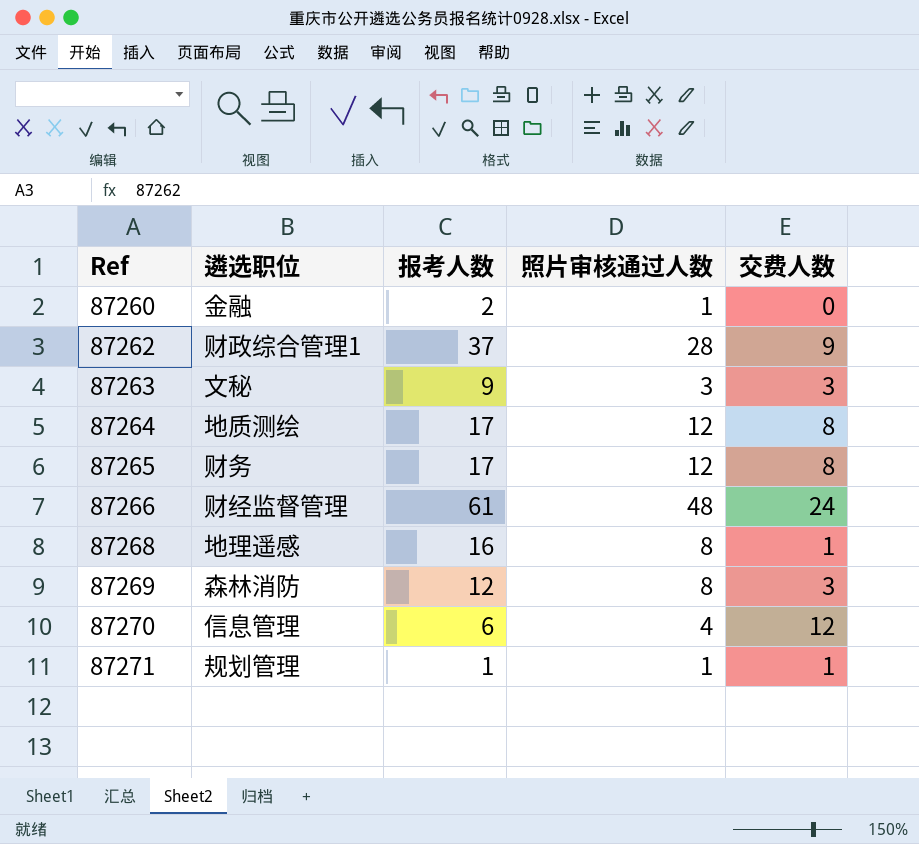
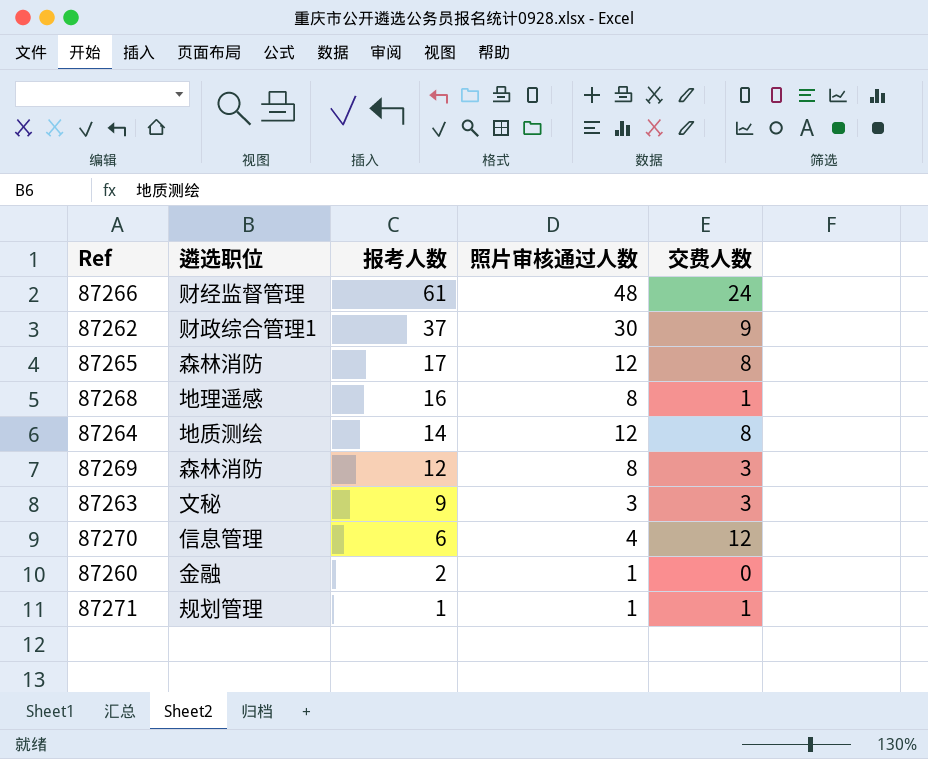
row order: Ref ascending -> 报考人数 descending
87262 | 照片审核通过人数: 28 -> 30
87265 | 遴选职位: 财务 -> 森林消防
87264 | 报考人数: 17 -> 14

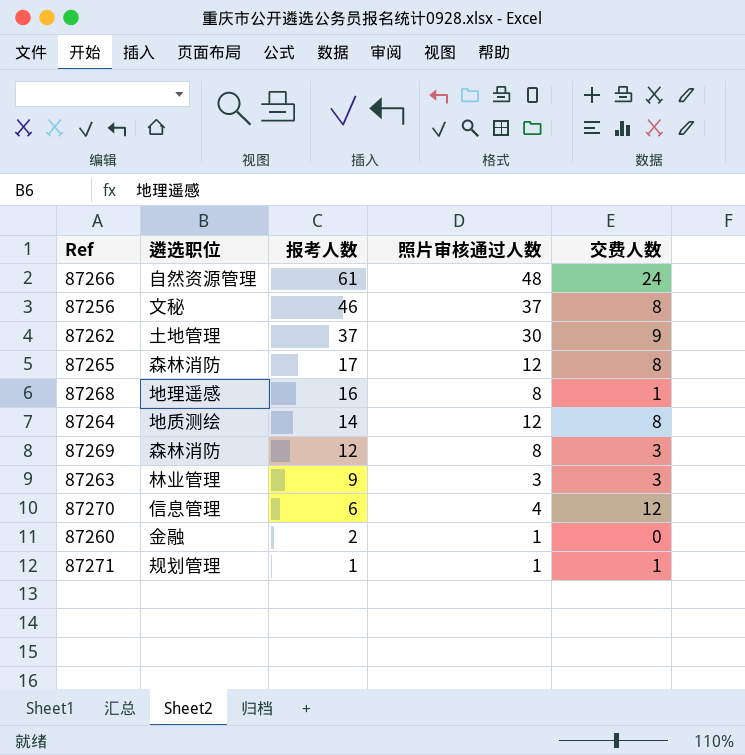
87266 | 遴选职位: 财经监督管理 -> 自然资源管理
row 87256: none -> 文秘 | 46 | 37 | 8
87262 | 遴选职位: 财政综合管理1 -> 土地管理
87263 | 遴选职位: 文秘 -> 林业管理

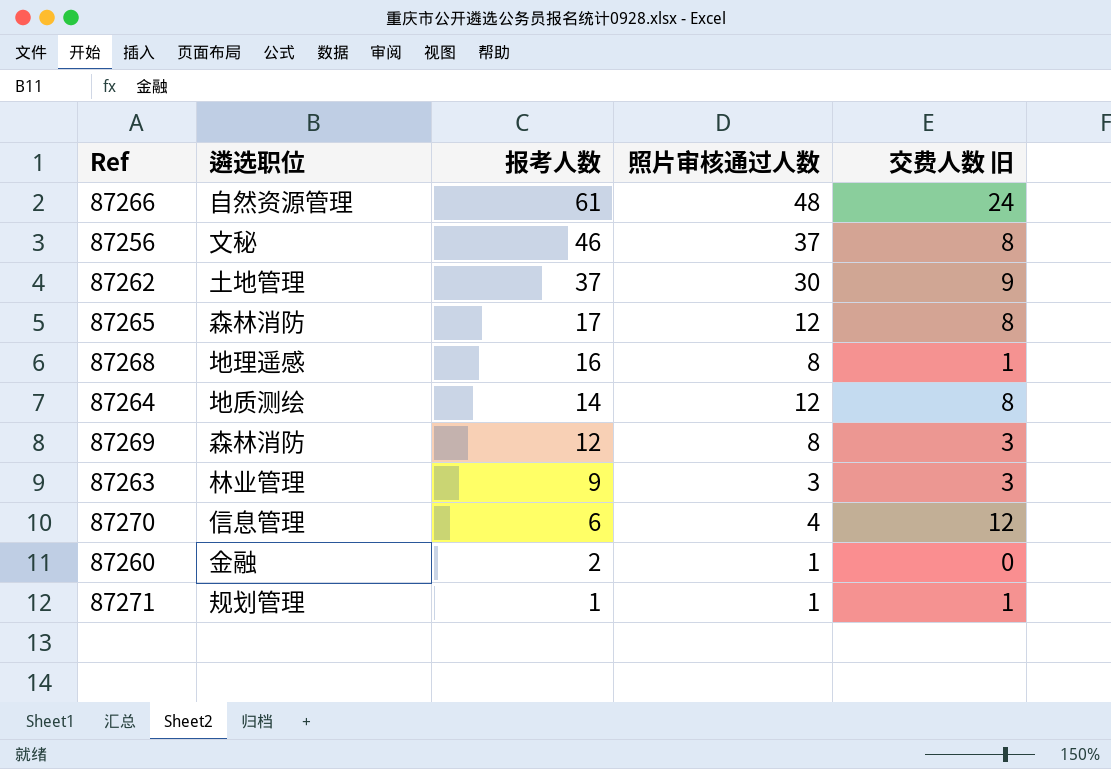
column name: 交费人数 -> 交费人数 旧

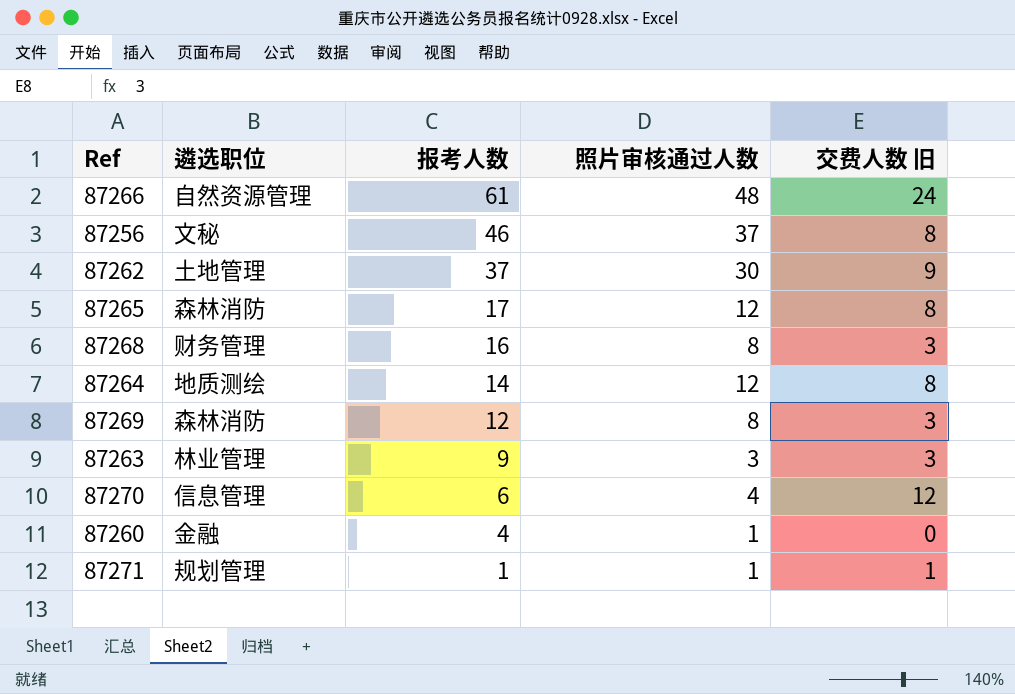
87268 | 遴选职位: 地理遥感 -> 财务管理
87268 | 交费人数 旧: 1 -> 3
87260 | 报考人数: 2 -> 4

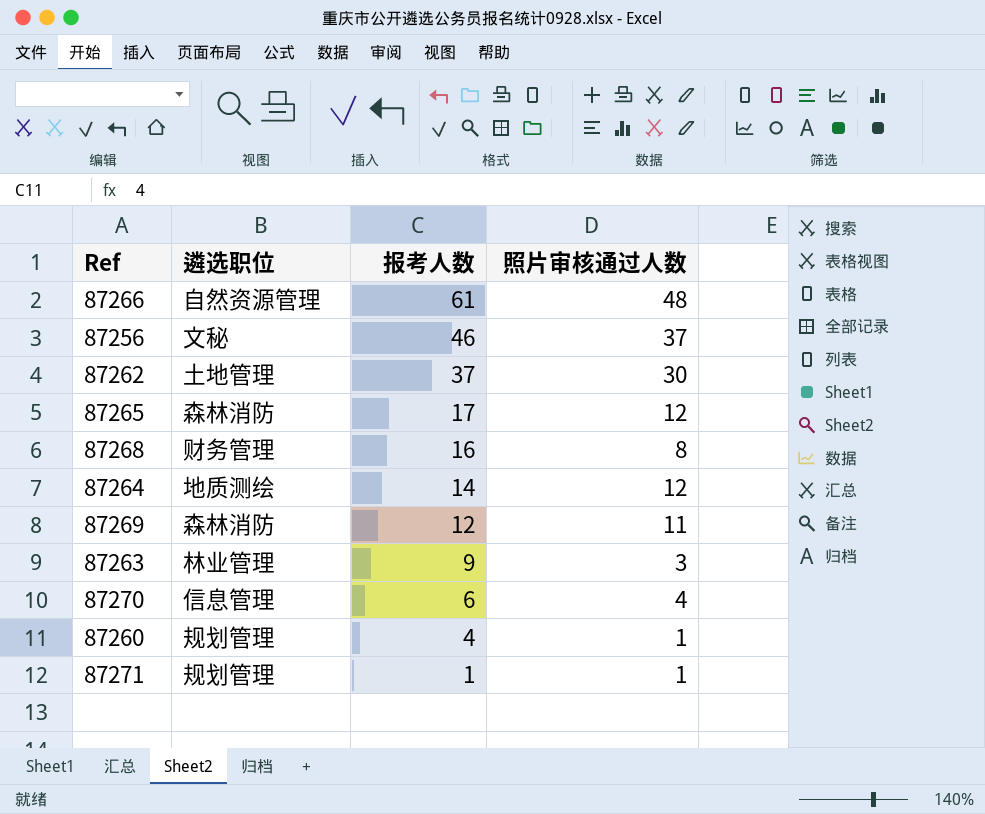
column 交费人数 旧 | position: 5 -> none
87269 | 照片审核通过人数: 8 -> 11
87260 | 遴选职位: 金融 -> 规划管理

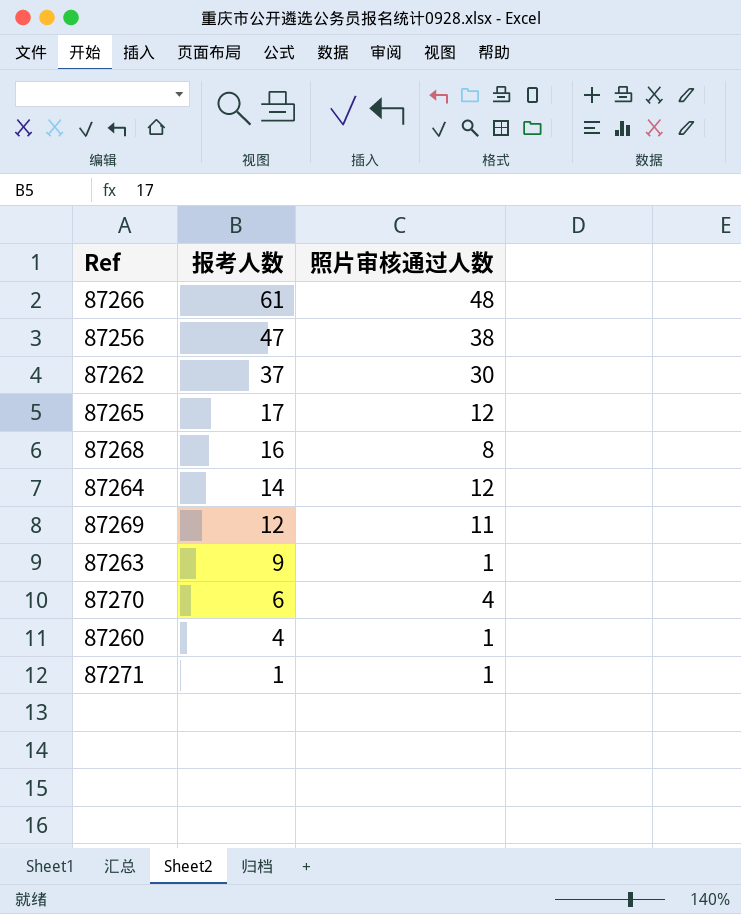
column 遴选职位 | position: 2 -> none
87256 | 报考人数: 46 -> 47
87256 | 照片审核通过人数: 37 -> 38
87263 | 照片审核通过人数: 3 -> 1

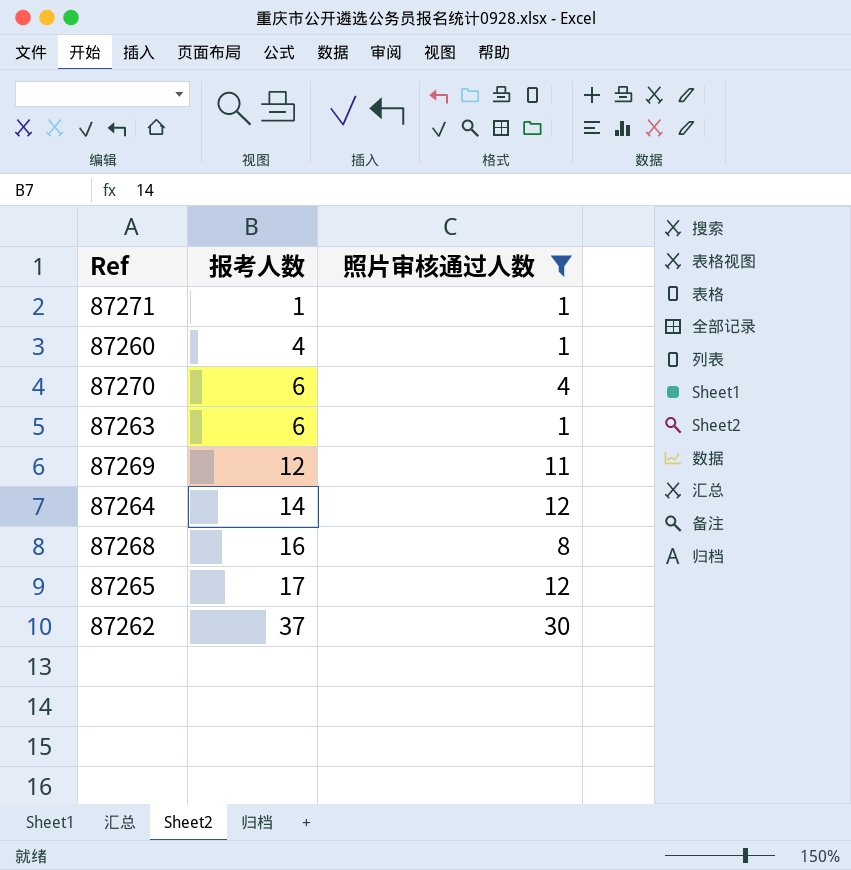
filter: none -> 照片审核通过人数 <= 30
row order: 报考人数 descending -> 报考人数 ascending
87263 | 报考人数: 9 -> 6

